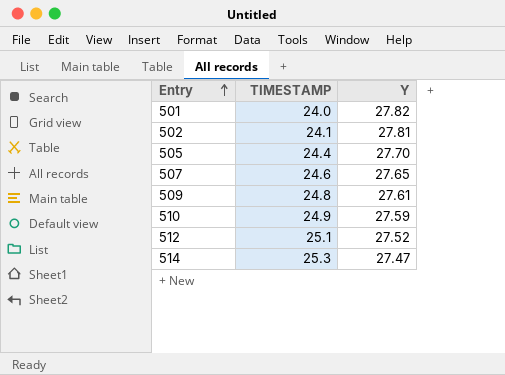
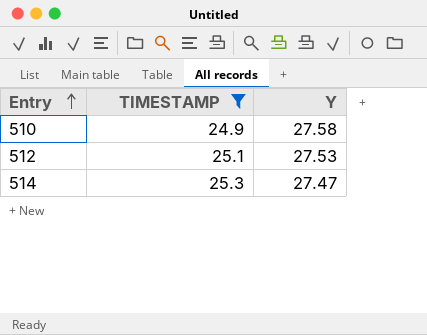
filter: none -> TIMESTAMP >= 24.9
510 | Y: 27.59 -> 27.58
512 | Y: 27.52 -> 27.53

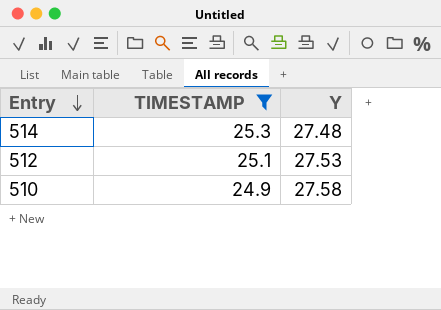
row order: Entry ascending -> Entry descending
514 | Y: 27.47 -> 27.48

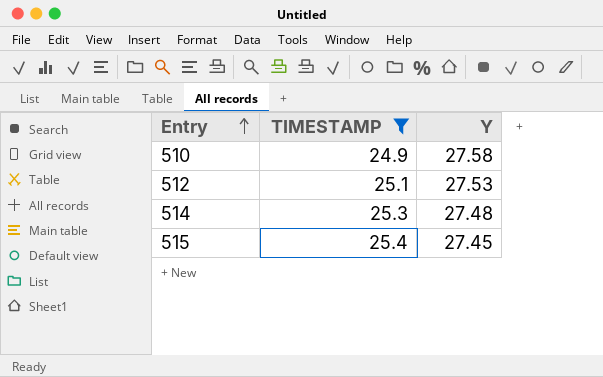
row order: Entry descending -> Entry ascending
row 515: none -> 25.4 | 27.45

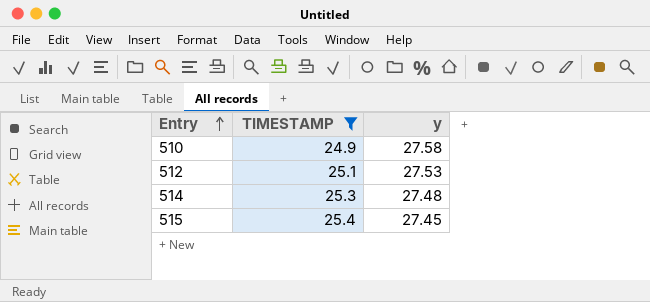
column name: Y -> y

